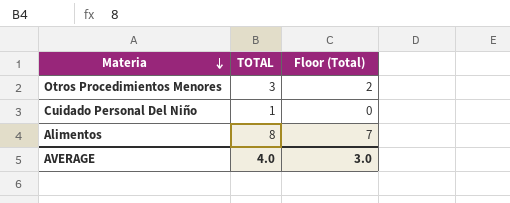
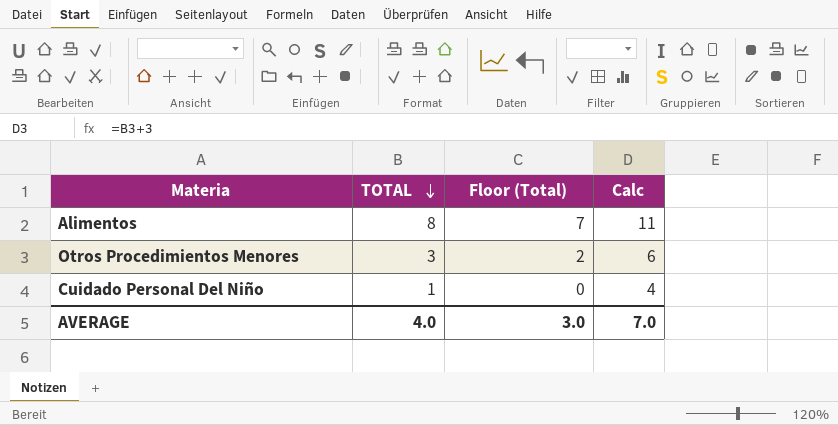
row order: Materia descending -> TOTAL descending
column Calc | formula: none -> [TOTAL] + 3

